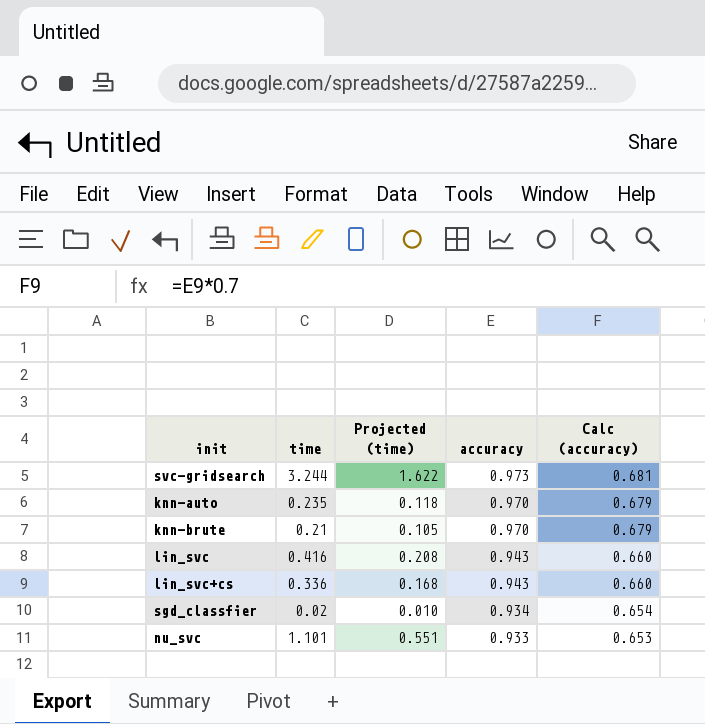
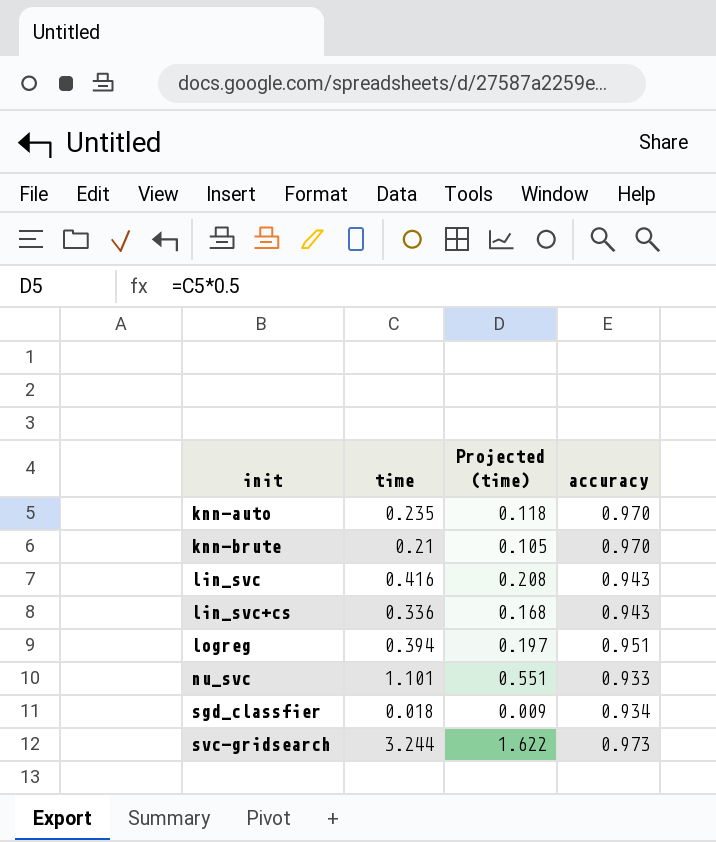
row order: accuracy descending -> init ascending
column Calc (accuracy) | formula: [accuracy] * 0.7 -> none
row logreg: none -> 0.394 | 0.197 | 0.951
sgd_classfier | time: 0.02 -> 0.018
sgd_classfier | Projected (time): 0.010 -> 0.009

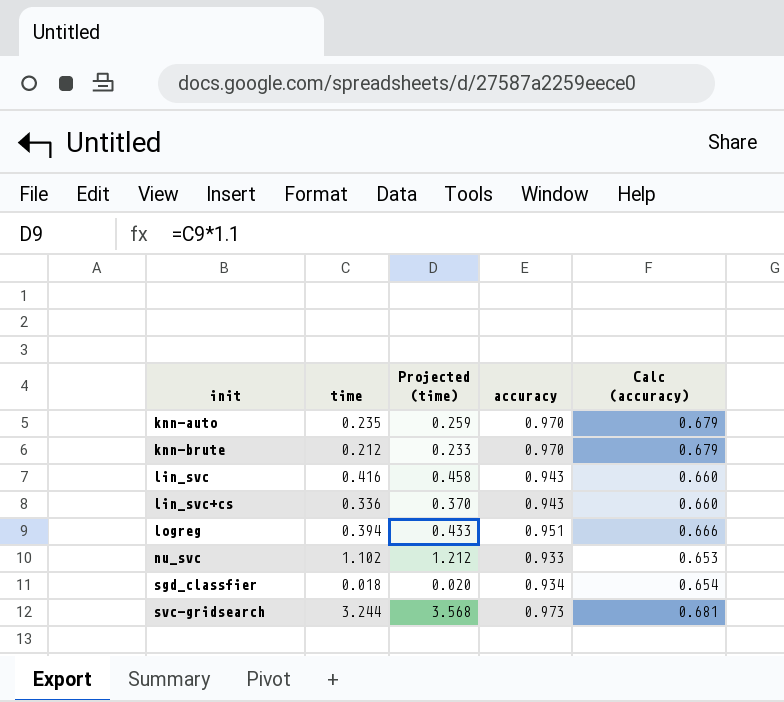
column Projected (time) | formula: [time] * 0.5 -> [time] * 1.1
column Calc (accuracy) | formula: none -> [accuracy] * 0.7
knn-brute | time: 0.21 -> 0.212
nu_svc | time: 1.101 -> 1.102

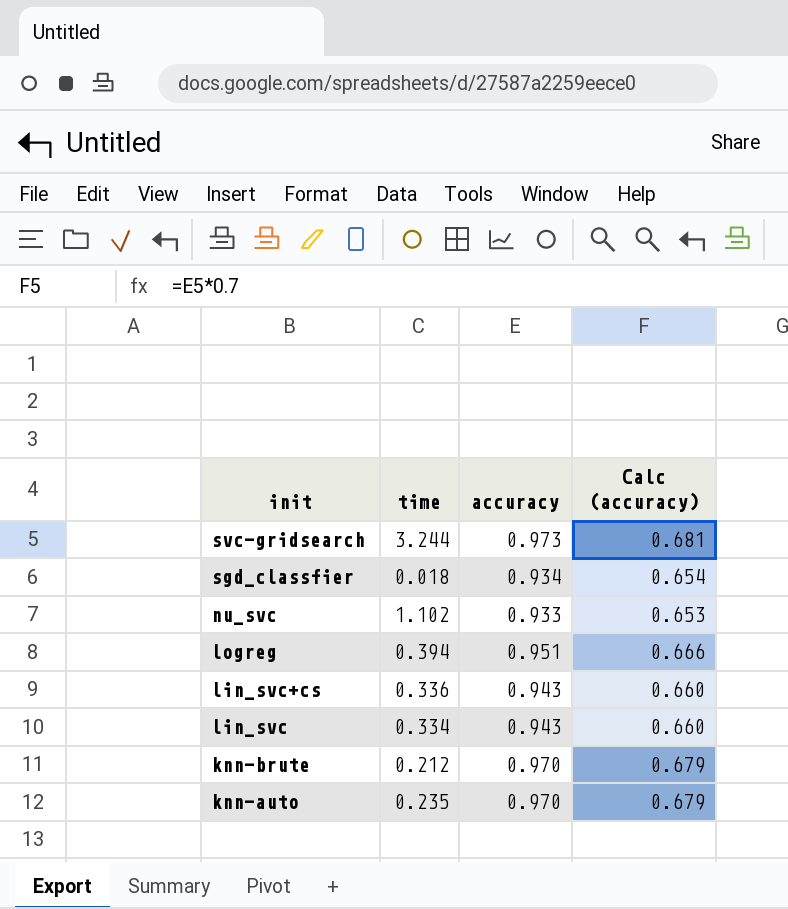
row order: init ascending -> init descending
column Projected (time) | formula: [time] * 1.1 -> none
lin_svc | time: 0.416 -> 0.334

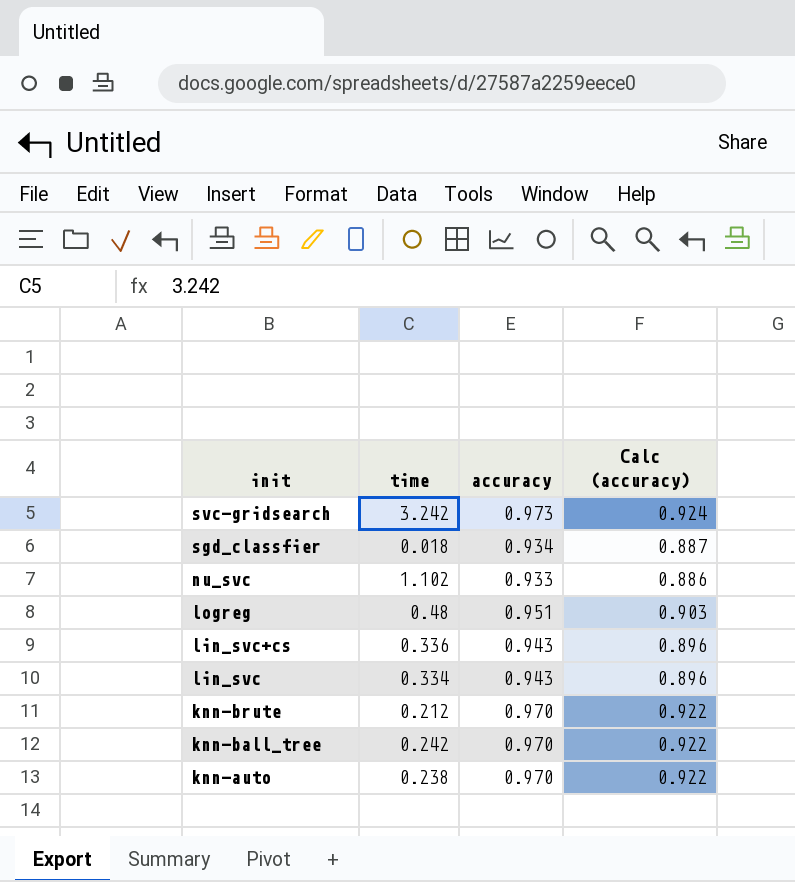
column Calc (accuracy) | formula: [accuracy] * 0.7 -> [accuracy] * 0.95
svc-gridsearch | time: 3.244 -> 3.242
logreg | time: 0.394 -> 0.48
row knn-ball_tree: none -> 0.242 | 0.970 | 0.922
knn-auto | time: 0.235 -> 0.238

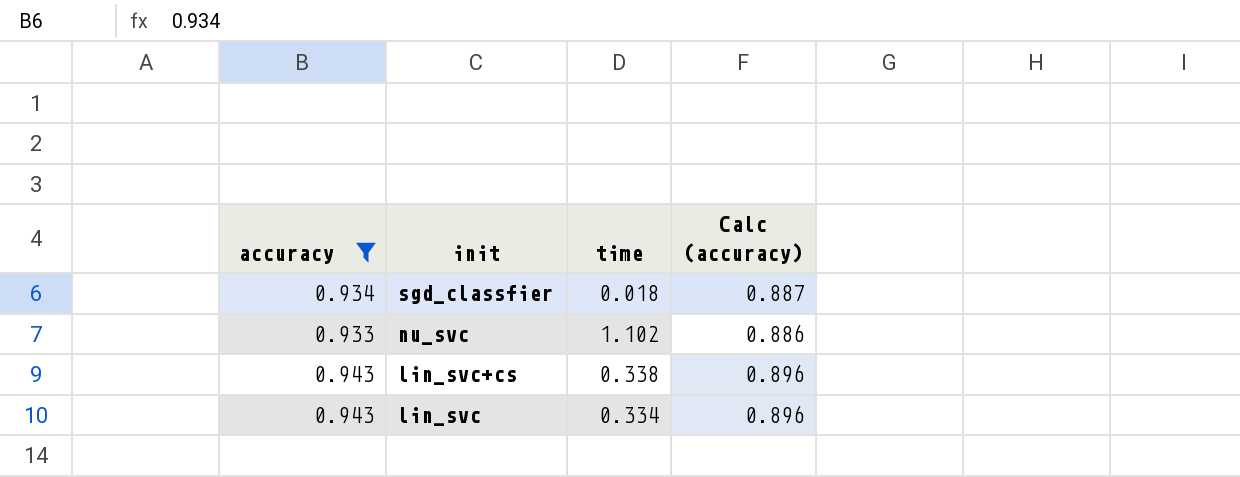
filter: none -> accuracy <= 0.943
column accuracy | position: 3 -> 1
lin_svc+cs | time: 0.336 -> 0.338

